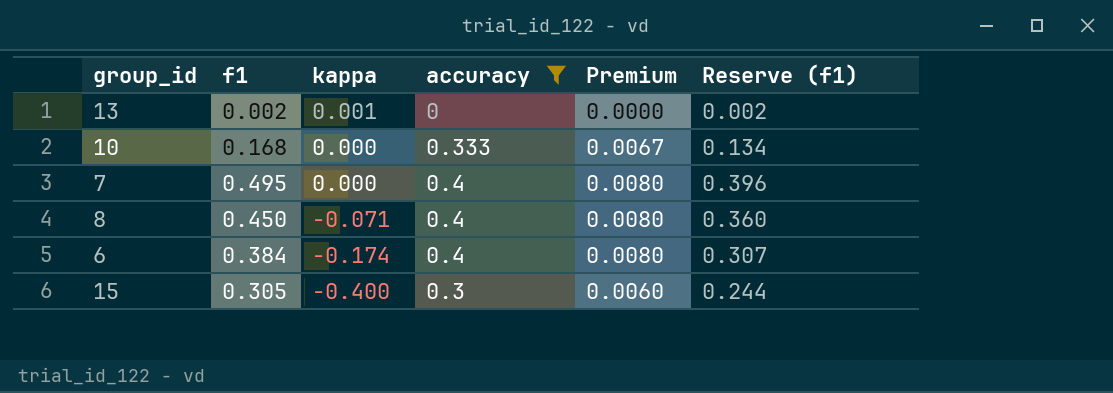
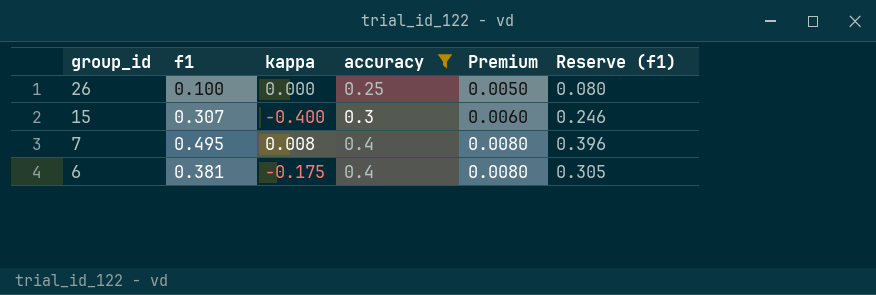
row order: kappa descending -> group_id descending
row 13: 0.002 | 0.001 | 0 | 0.0000 | 0.002 -> none
row 10: 0.168 | 0.000 | 0.333 | 0.0067 | 0.134 -> none
row 8: 0.450 | -0.071 | 0.4 | 0.0080 | 0.360 -> none
row 26: none -> 0.100 | 0.000 | 0.25 | 0.0050 | 0.080
15 | f1: 0.305 -> 0.307
15 | Reserve (f1): 0.244 -> 0.246
7 | kappa: 0.000 -> 0.008
6 | f1: 0.384 -> 0.381
6 | kappa: -0.174 -> -0.175
6 | Reserve (f1): 0.307 -> 0.305

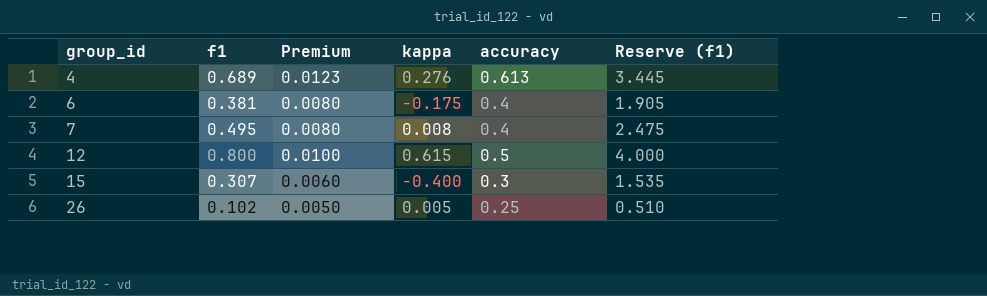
filter: accuracy <= 0.4 -> none
row order: group_id descending -> group_id ascending
column Premium | position: 5 -> 3
column Reserve (f1) | formula: [f1] * 0.8 -> [f1] * 5
26 | f1: 0.100 -> 0.102
26 | kappa: 0.000 -> 0.005

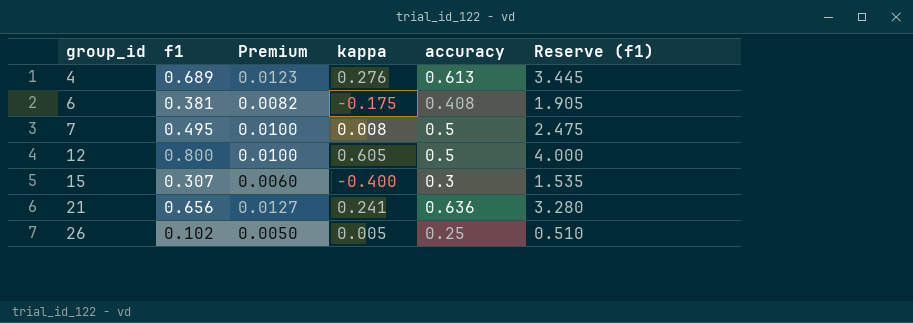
6 | Premium: 0.0080 -> 0.0082
6 | accuracy: 0.4 -> 0.408
7 | Premium: 0.0080 -> 0.0100
7 | accuracy: 0.4 -> 0.5
12 | kappa: 0.615 -> 0.605
row 21: none -> 0.656 | 0.0127 | 0.241 | 0.636 | 3.280

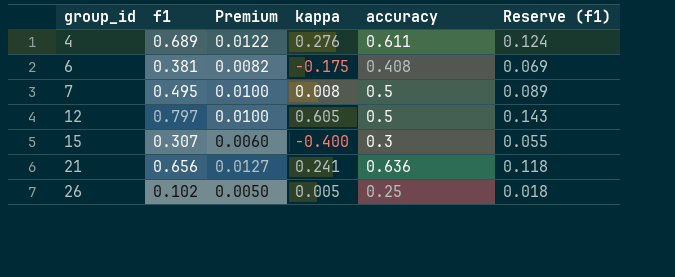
column Reserve (f1) | formula: [f1] * 5 -> [f1] * 0.18
4 | Premium: 0.0123 -> 0.0122
4 | accuracy: 0.613 -> 0.611
12 | f1: 0.800 -> 0.797

